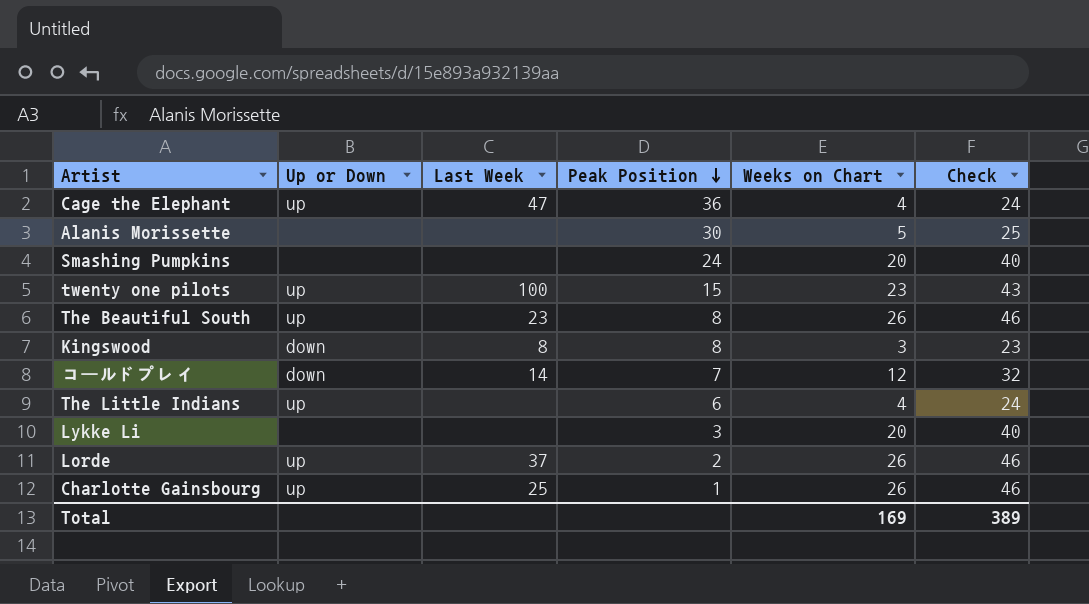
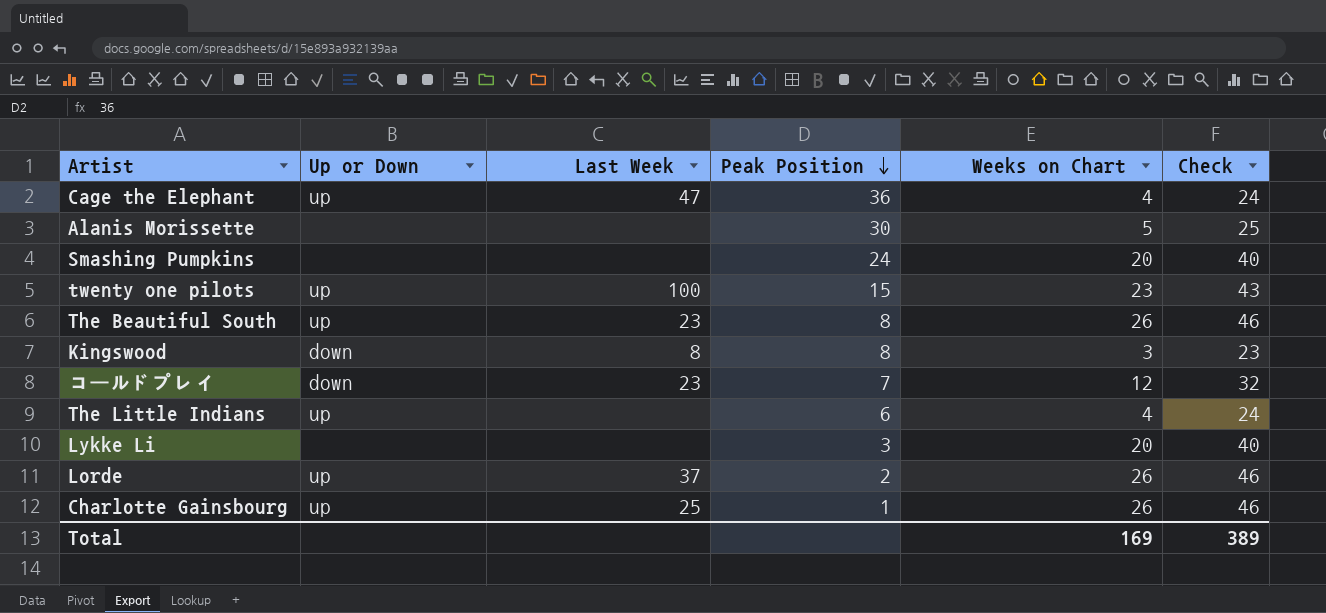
コールドプレイ | Last Week: 14 -> 23

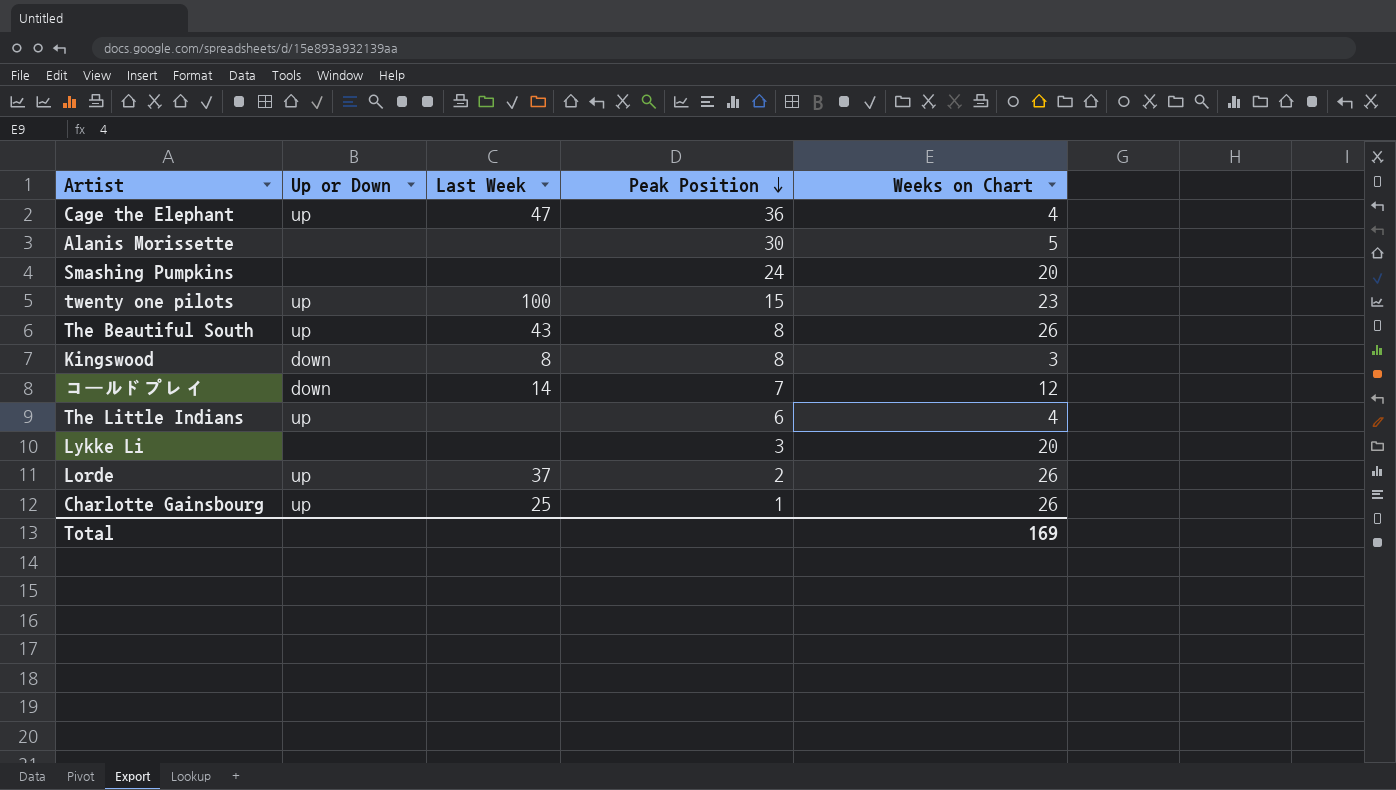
column Check | formula: [Weeks on Chart] + 20 -> none
The Beautiful South | Last Week: 23 -> 43
コールドプレイ | Last Week: 23 -> 14

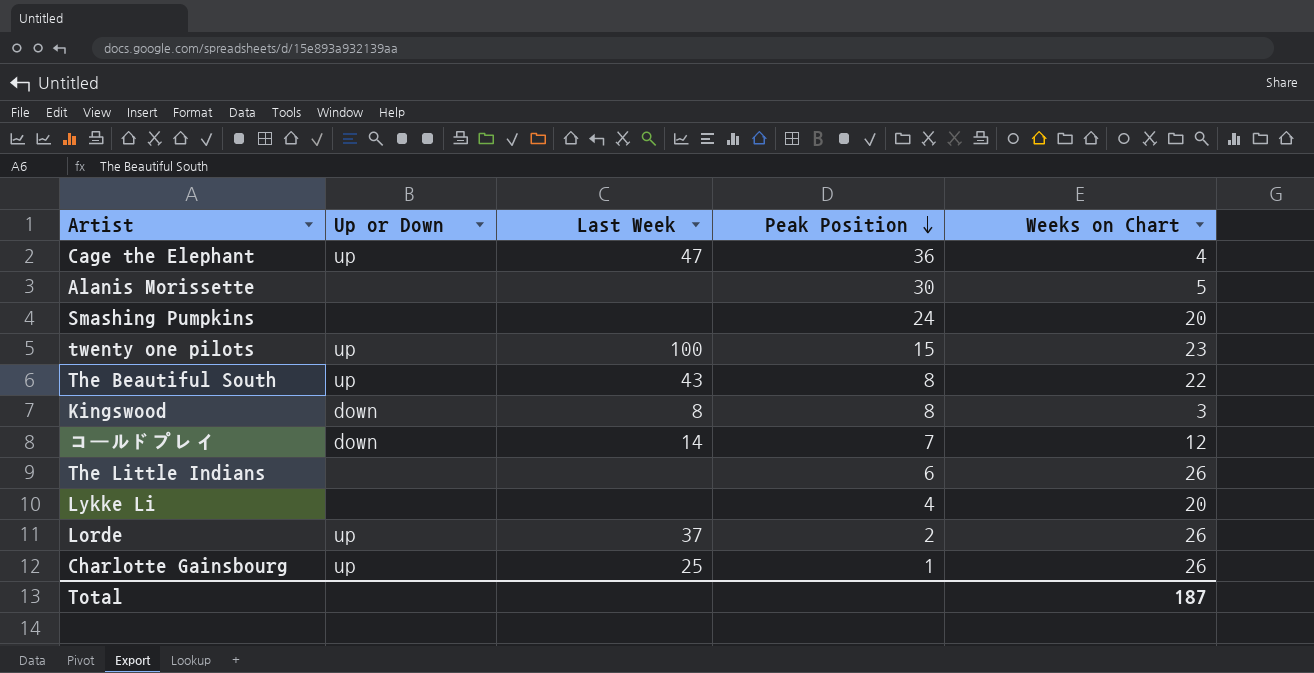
The Beautiful South | Weeks on Chart: 26 -> 22
The Little Indians | Up or Down: up -> none
The Little Indians | Weeks on Chart: 4 -> 26
Lykke Li | Peak Position: 3 -> 4
Total | Weeks on Chart: 169 -> 187

